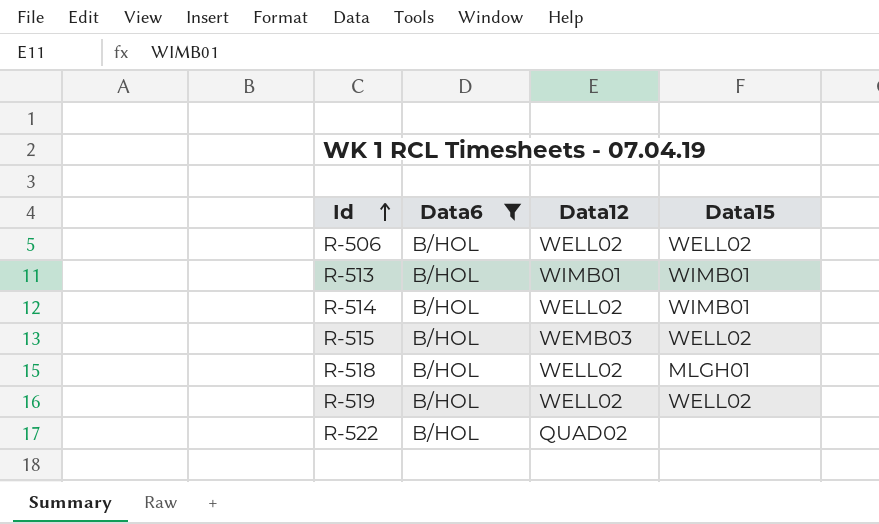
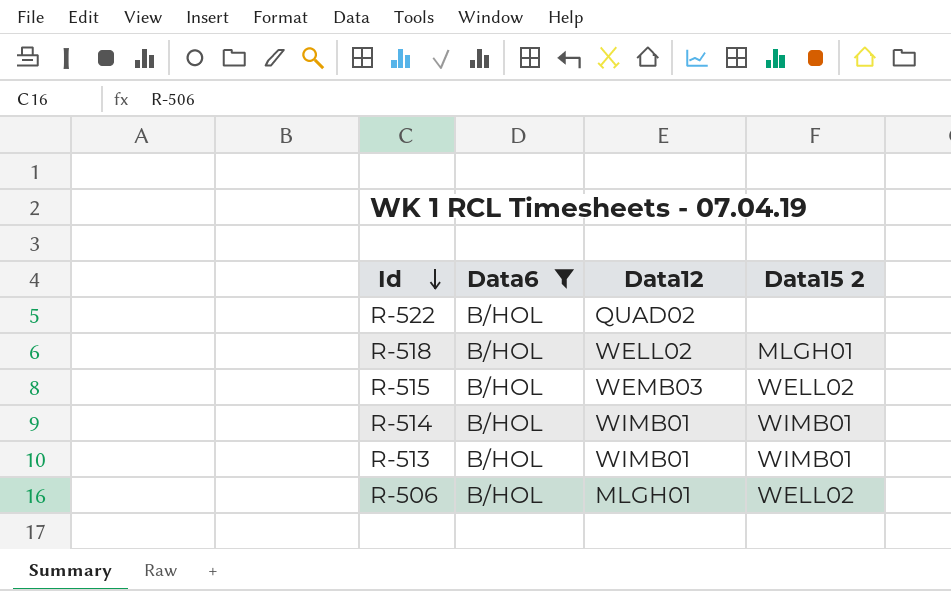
row order: Id ascending -> Id descending
column name: Data15 -> Data15 2
row R-519: B/HOL | WELL02 | WELL02 -> none
R-514 | Data12: WELL02 -> WIMB01
R-506 | Data12: WELL02 -> MLGH01

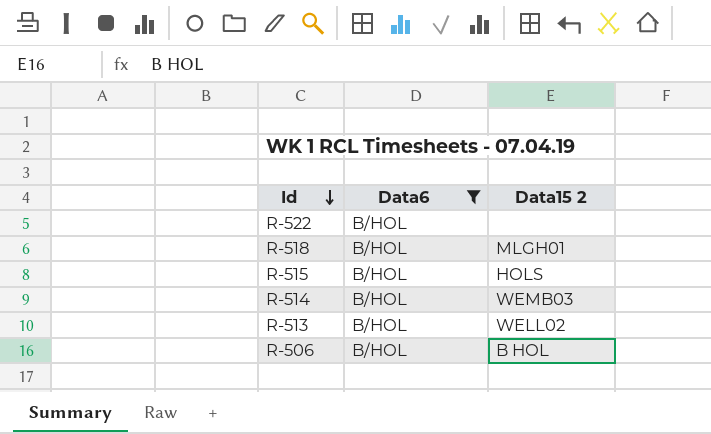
column Data12 | position: 3 -> none
R-515 | Data15 2: WELL02 -> HOLS
R-514 | Data15 2: WIMB01 -> WEMB03
R-513 | Data15 2: WIMB01 -> WELL02
R-506 | Data15 2: WELL02 -> B HOL

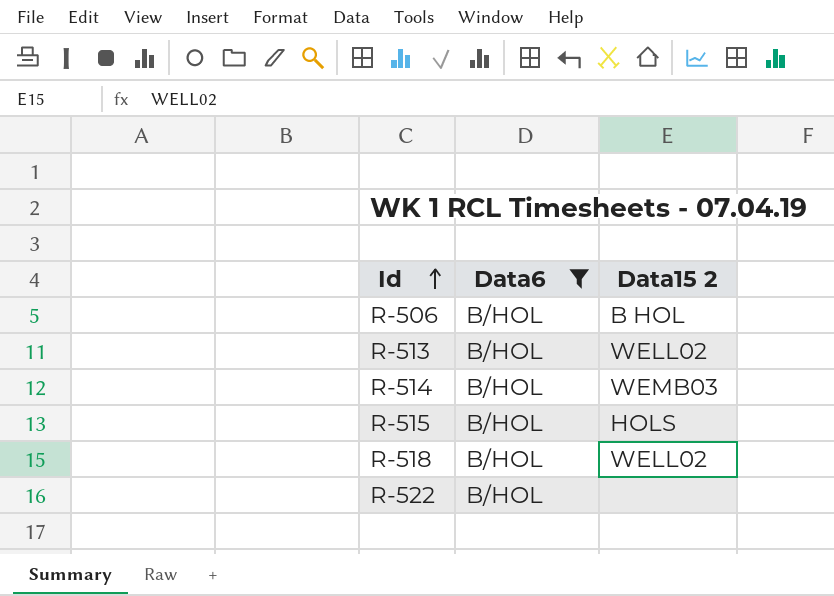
row order: Id descending -> Id ascending
R-518 | Data15 2: MLGH01 -> WELL02

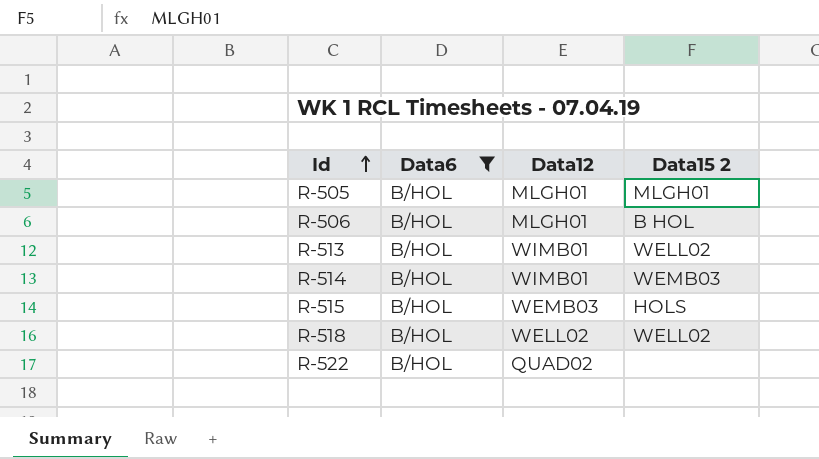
column Data12 | position: none -> 3
row R-505: none -> B/HOL | MLGH01 | MLGH01

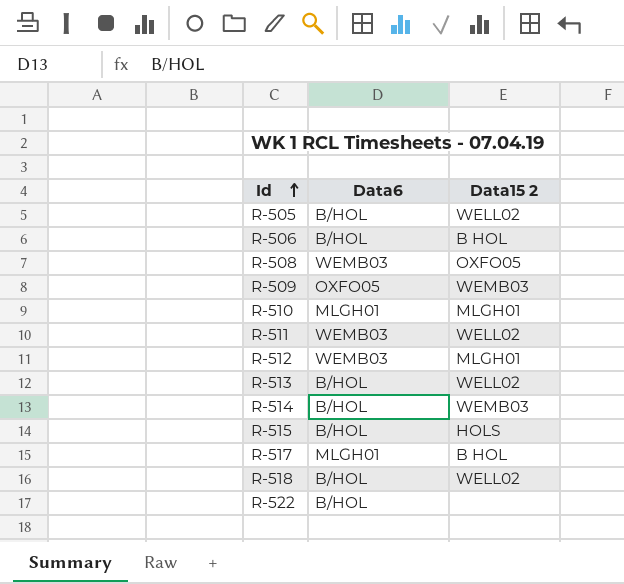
filter: Data6 = B/HOL -> none
column Data12 | position: 3 -> none
R-505 | Data15 2: MLGH01 -> WELL02

